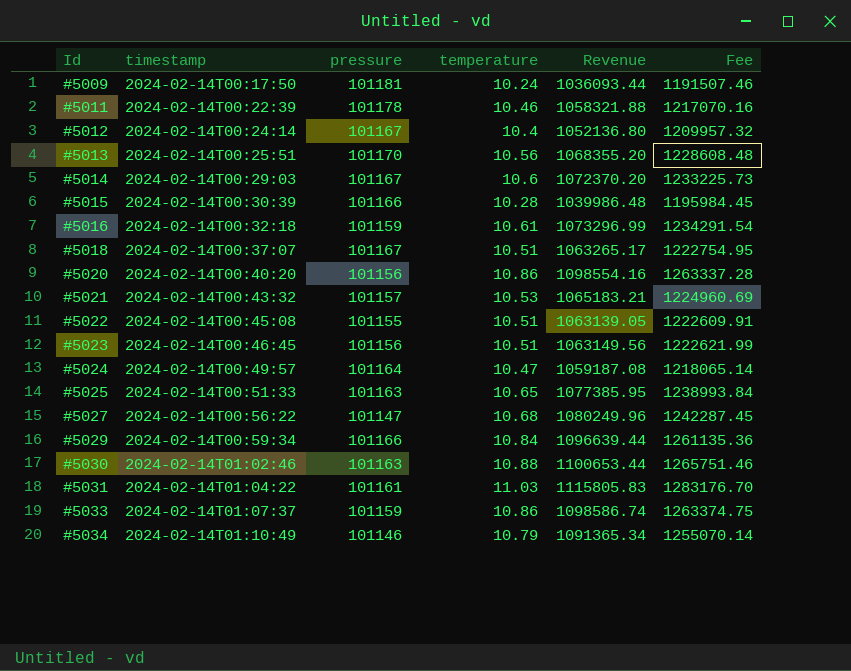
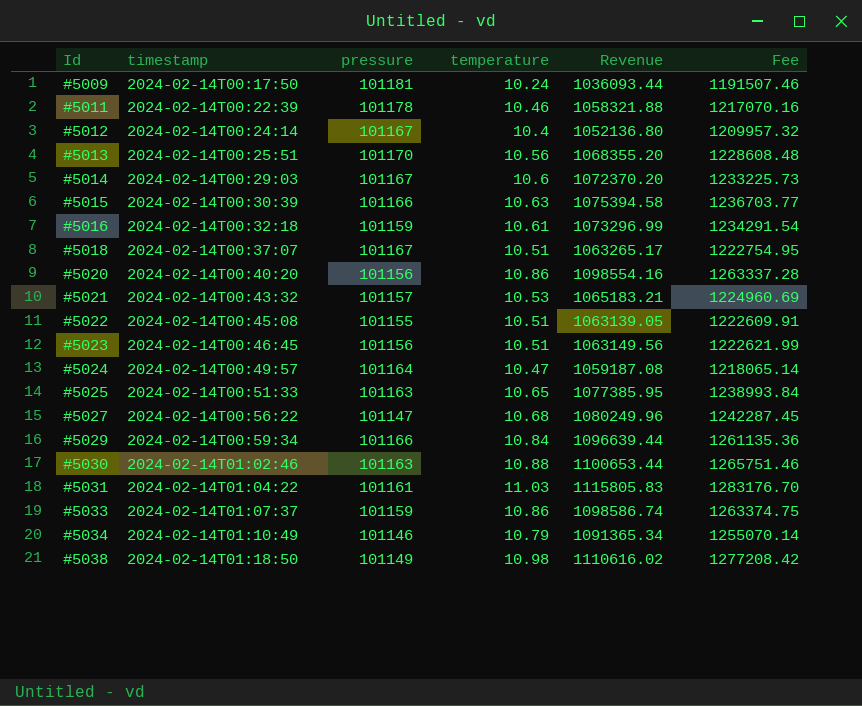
#5015 | temperature: 10.28 -> 10.63
#5015 | Revenue: 1039986.48 -> 1075394.58
#5015 | Fee: 1195984.45 -> 1236703.77
row #5038: none -> 2024-02-14T01:18:50 | 101149 | 10.98 | 1110616.02 | 1277208.42

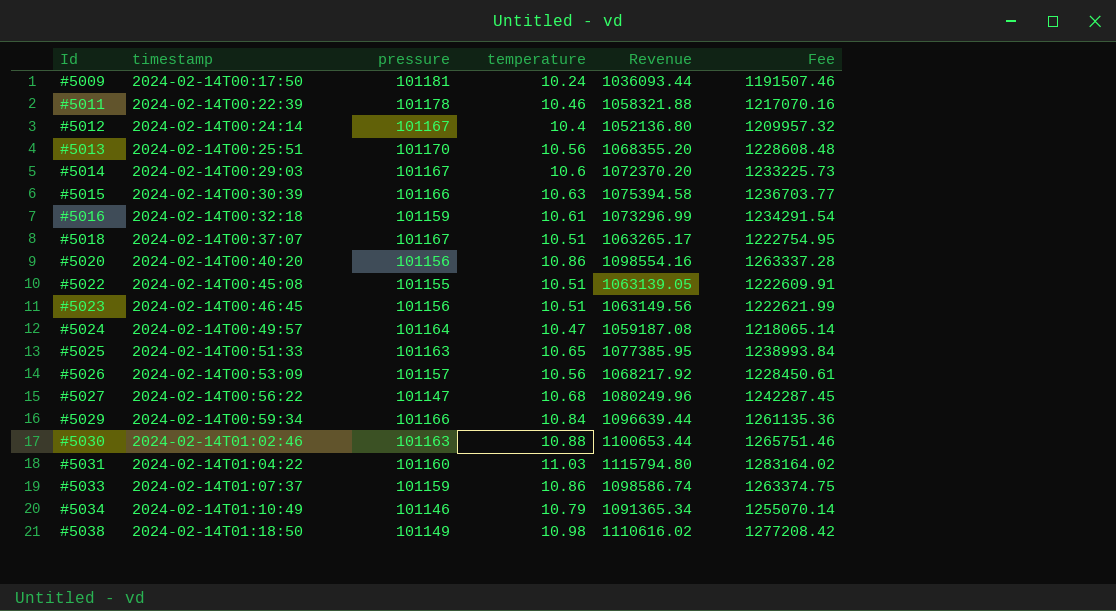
row #5021: 2024-02-14T00:43:32 | 101157 | 10.53 | 1065183.21 | 1224960.69 -> none
row #5026: none -> 2024-02-14T00:53:09 | 101157 | 10.56 | 1068217.92 | 1228450.61
#5031 | pressure: 101161 -> 101160
#5031 | Revenue: 1115805.83 -> 1115794.80
#5031 | Fee: 1283176.70 -> 1283164.02

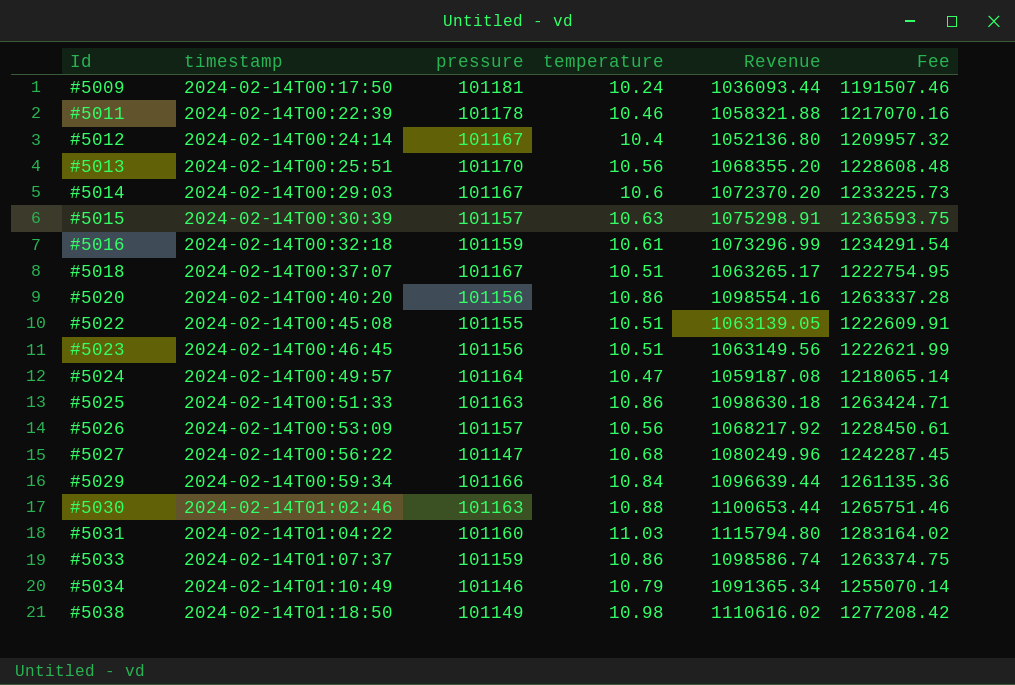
#5015 | pressure: 101166 -> 101157
#5015 | Revenue: 1075394.58 -> 1075298.91
#5015 | Fee: 1236703.77 -> 1236593.75
#5025 | temperature: 10.65 -> 10.86
#5025 | Revenue: 1077385.95 -> 1098630.18
#5025 | Fee: 1238993.84 -> 1263424.71

